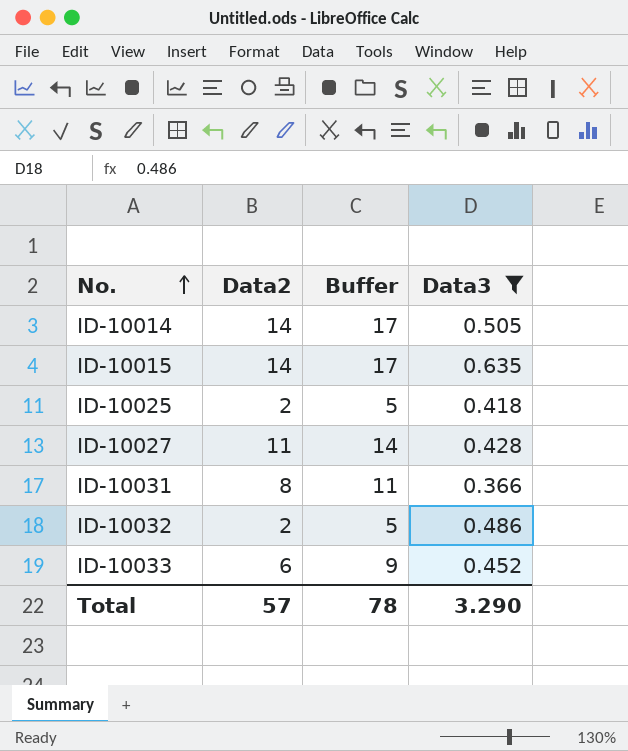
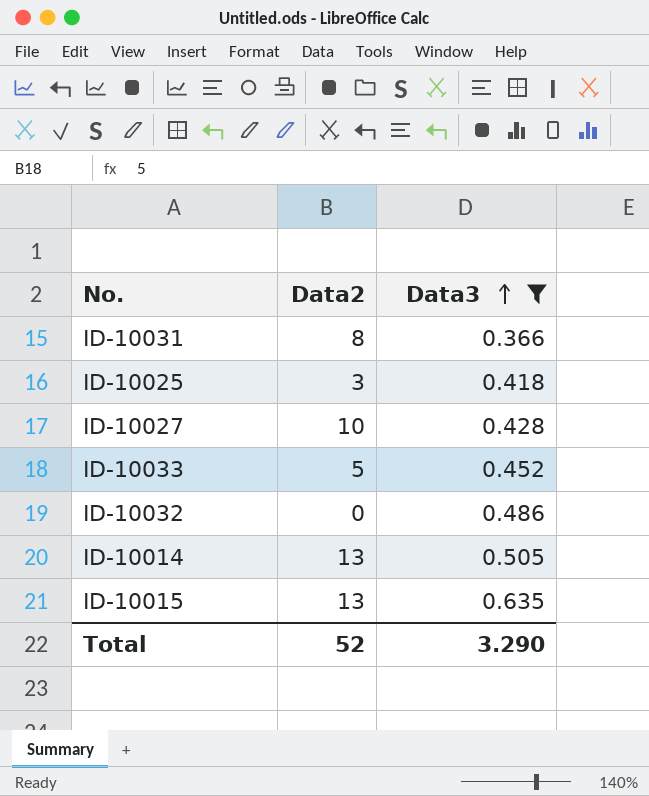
row order: No. ascending -> Data3 ascending
column Buffer | formula: [Data2] + 3 -> none
ID-10025 | Data2: 2 -> 3
ID-10027 | Data2: 11 -> 10
ID-10033 | Data2: 6 -> 5
ID-10032 | Data2: 2 -> 0
ID-10014 | Data2: 14 -> 13
ID-10015 | Data2: 14 -> 13
Total | Data2: 57 -> 52

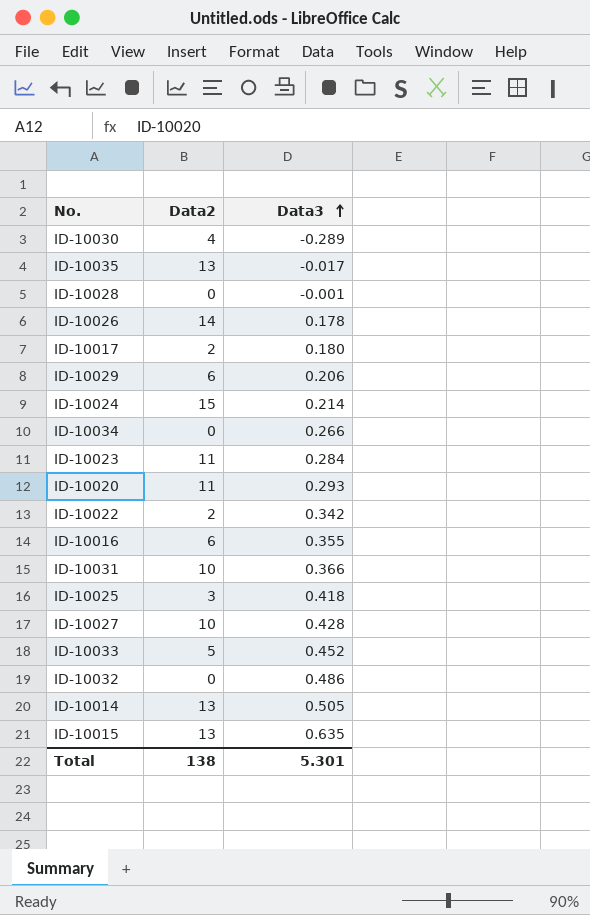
filter: Data3 >= 0.366 -> none
ID-10031 | Data2: 8 -> 10
Total | Data2: 52 -> 138
Total | Data3: 3.290 -> 5.301

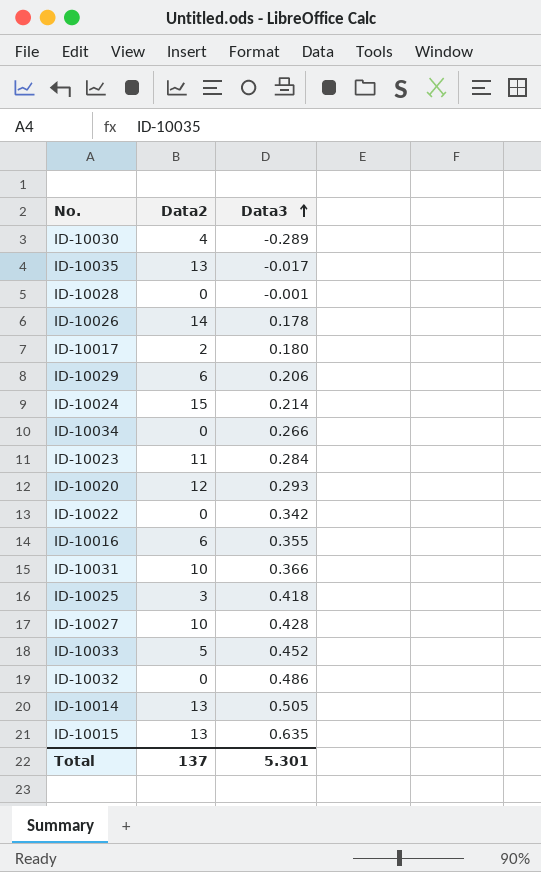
ID-10020 | Data2: 11 -> 12
ID-10022 | Data2: 2 -> 0
Total | Data2: 138 -> 137

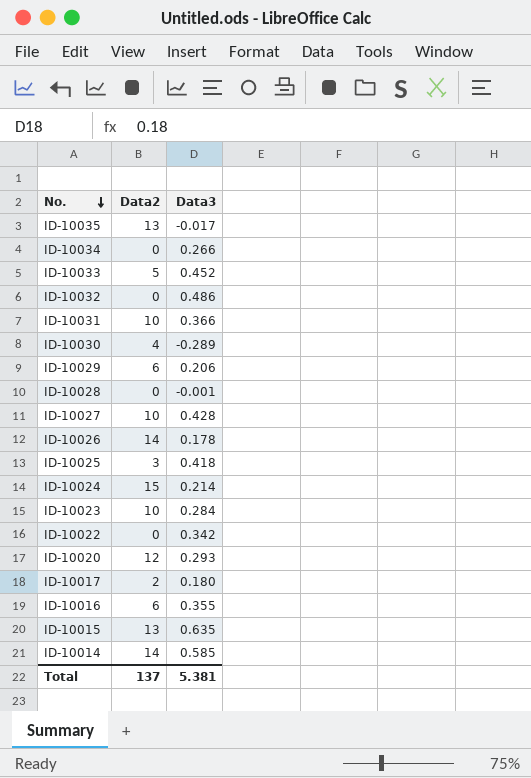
row order: Data3 ascending -> No. descending
ID-10023 | Data2: 11 -> 10
ID-10014 | Data2: 13 -> 14
ID-10014 | Data3: 0.505 -> 0.585
Total | Data3: 5.301 -> 5.381

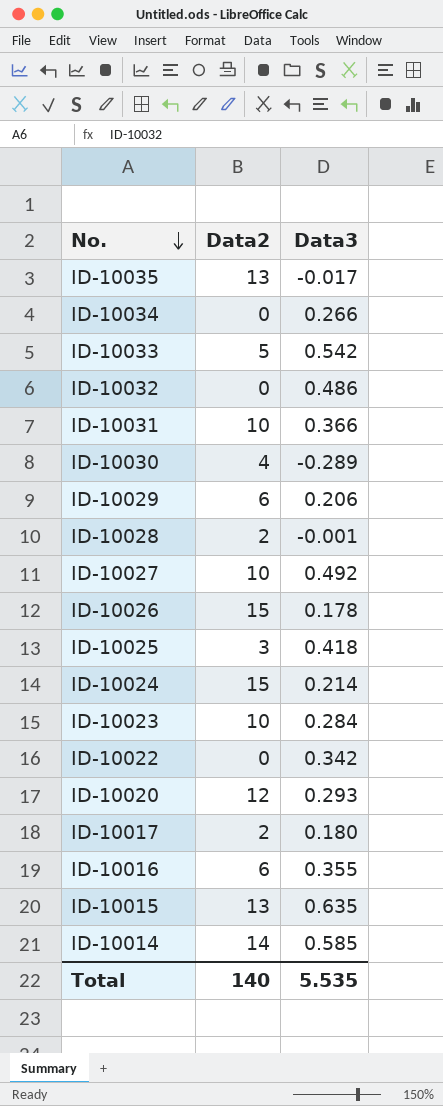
ID-10033 | Data3: 0.452 -> 0.542
ID-10028 | Data2: 0 -> 2
ID-10027 | Data3: 0.428 -> 0.492
ID-10026 | Data2: 14 -> 15
Total | Data2: 137 -> 140
Total | Data3: 5.381 -> 5.535

